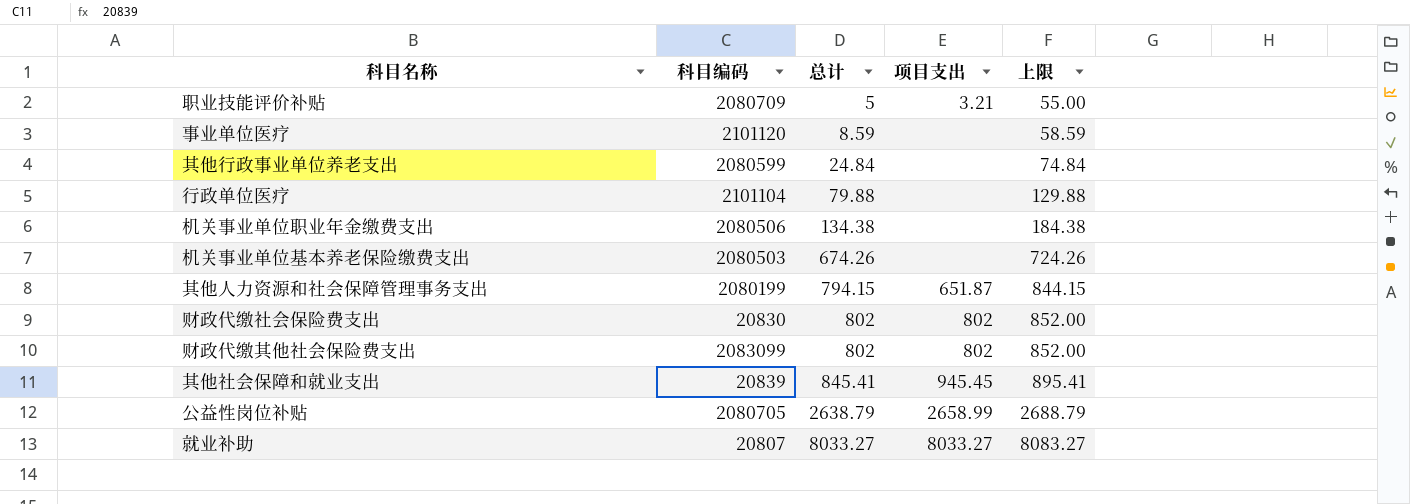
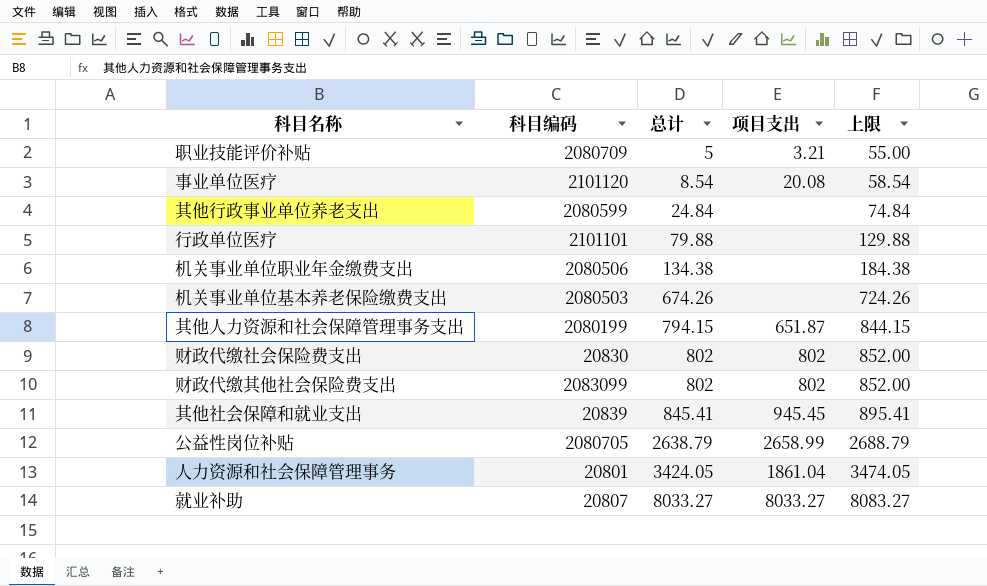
事业单位医疗 | 总计: 8.59 -> 8.54
事业单位医疗 | 项目支出: none -> 20.08
事业单位医疗 | 上限: 58.59 -> 58.54
行政单位医疗 | 科目编码: 2101104 -> 2101101
row 人力资源和社会保障管理事务: none -> 20801 | 3424.05 | 1861.04 | 3474.05

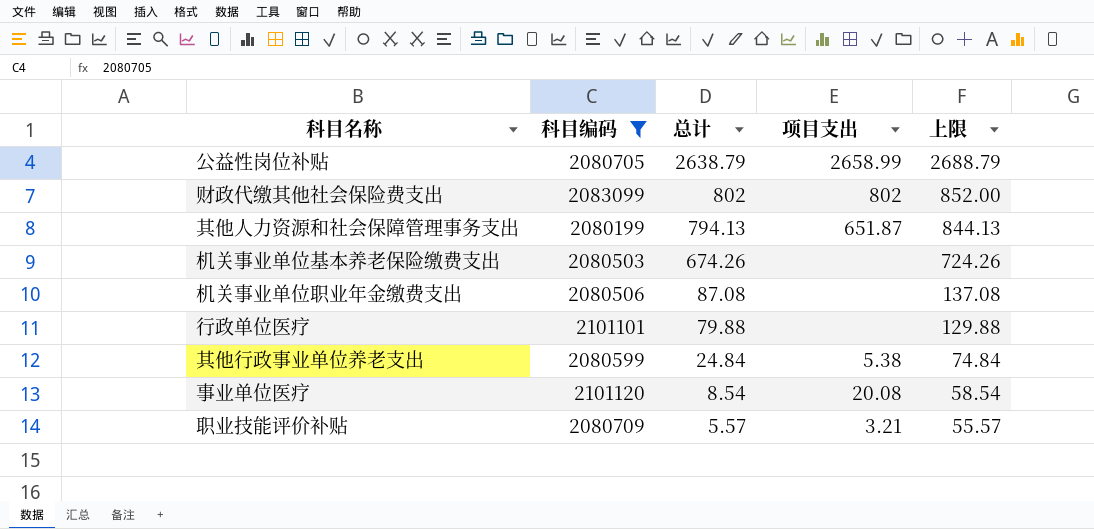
filter: none -> 科目编码 >= 2080199
row order: 总计 ascending -> 总计 descending
其他人力资源和社会保障管理事务支出 | 总计: 794.15 -> 794.13
其他人力资源和社会保障管理事务支出 | 上限: 844.15 -> 844.13
机关事业单位职业年金缴费支出 | 总计: 134.38 -> 87.08
机关事业单位职业年金缴费支出 | 上限: 184.38 -> 137.08
其他行政事业单位养老支出 | 项目支出: none -> 5.38
职业技能评价补贴 | 总计: 5 -> 5.57
职业技能评价补贴 | 上限: 55.00 -> 55.57

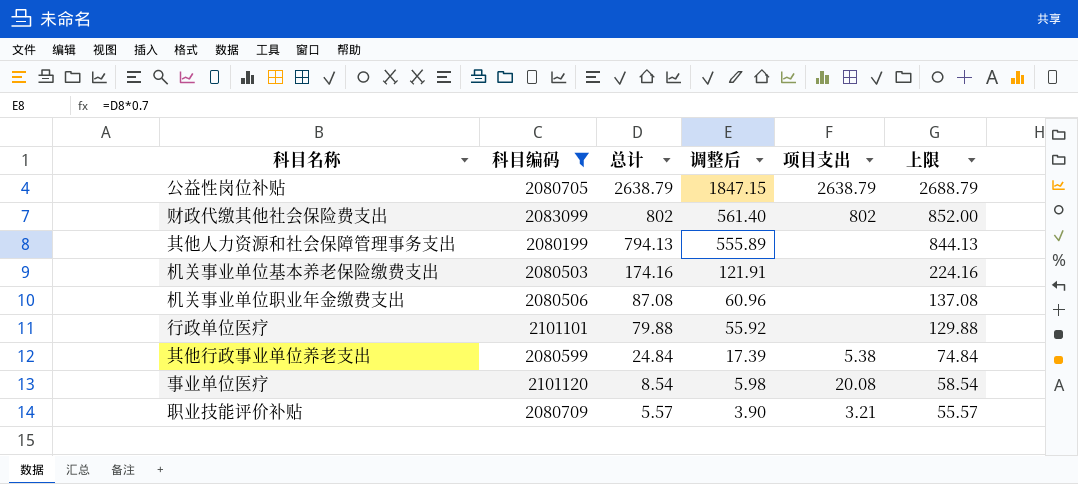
column 调整后 | formula: none -> [总计] * 0.7
公益性岗位补贴 | 项目支出: 2658.99 -> 2638.79
其他人力资源和社会保障管理事务支出 | 项目支出: 651.87 -> none
机关事业单位基本养老保险缴费支出 | 总计: 674.26 -> 174.16
机关事业单位基本养老保险缴费支出 | 上限: 724.26 -> 224.16

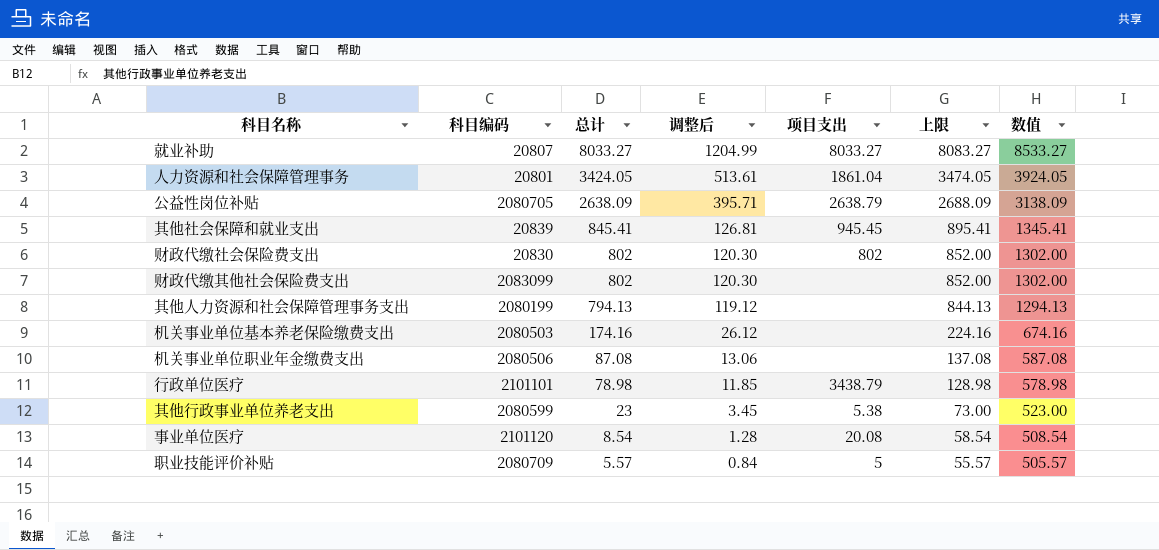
filter: 科目编码 >= 2080199 -> none
column 调整后 | formula: [总计] * 0.7 -> [总计] * 0.15
column 数值 | formula: none -> [总计] + 500
公益性岗位补贴 | 总计: 2638.79 -> 2638.09
公益性岗位补贴 | 上限: 2688.79 -> 2688.09
财政代缴其他社会保险费支出 | 项目支出: 802 -> none
行政单位医疗 | 总计: 79.88 -> 78.98
行政单位医疗 | 项目支出: none -> 3438.79
行政单位医疗 | 上限: 129.88 -> 128.98
其他行政事业单位养老支出 | 总计: 24.84 -> 23
其他行政事业单位养老支出 | 上限: 74.84 -> 73.00
职业技能评价补贴 | 项目支出: 3.21 -> 5

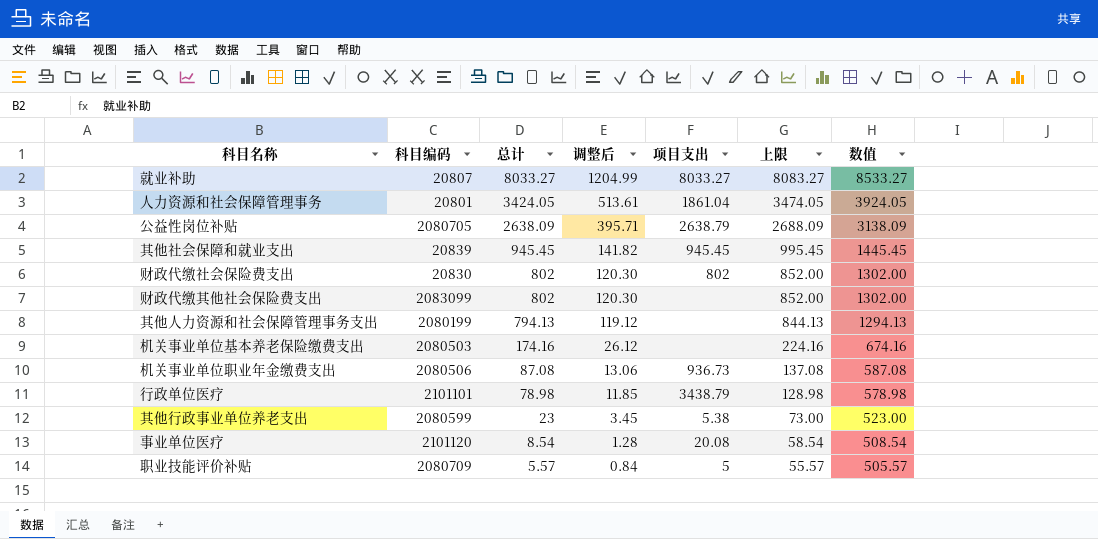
其他社会保障和就业支出 | 总计: 845.41 -> 945.45
其他社会保障和就业支出 | 调整后: 126.81 -> 141.82
其他社会保障和就业支出 | 上限: 895.41 -> 995.45
其他社会保障和就业支出 | 数值: 1345.41 -> 1445.45
机关事业单位职业年金缴费支出 | 项目支出: none -> 936.73

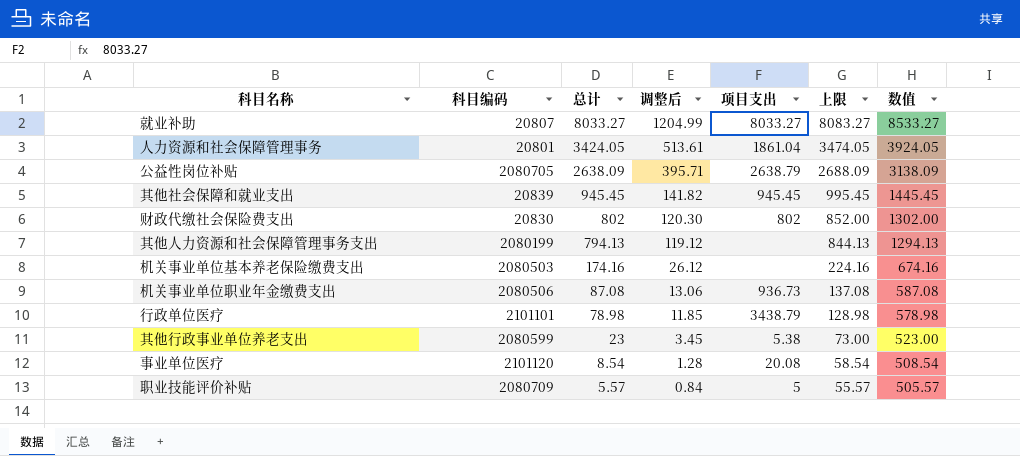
row 财政代缴其他社会保险费支出: 2083099 | 802 | 120.30 | none | 852.00 | 1302.00 -> none

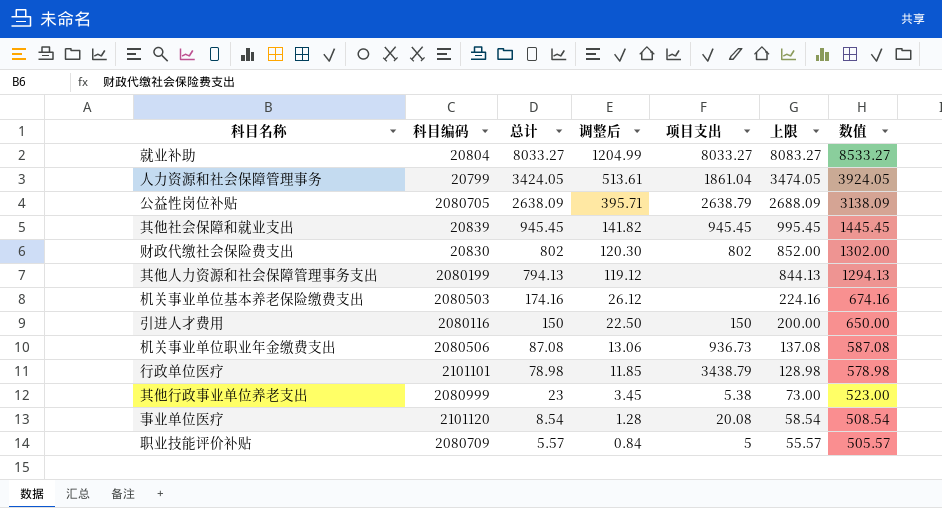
就业补助 | 科目编码: 20807 -> 20804
人力资源和社会保障管理事务 | 科目编码: 20801 -> 20799
row 引进人才费用: none -> 2080116 | 150 | 22.50 | 150 | 200.00 | 650.00
其他行政事业单位养老支出 | 科目编码: 2080599 -> 2080999

